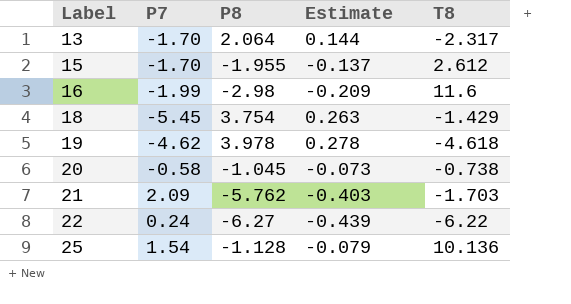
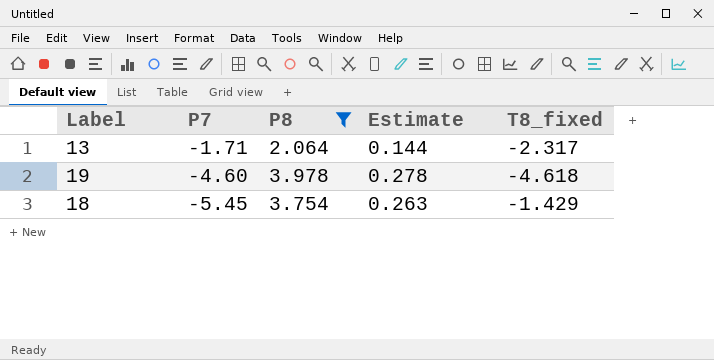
filter: none -> P8 >= 2.064
row order: Label ascending -> P7 descending
column name: T8 -> T8_fixed
13 | P7: -1.70 -> -1.71
19 | P7: -4.62 -> -4.60

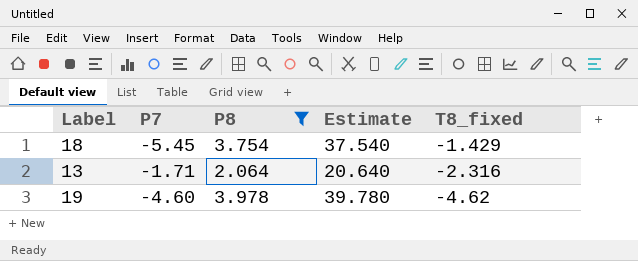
row order: P7 descending -> T8_fixed descending
column Estimate | formula: [P8] * 0.07 -> [P8] * 10
13 | T8_fixed: -2.317 -> -2.316
19 | T8_fixed: -4.618 -> -4.62

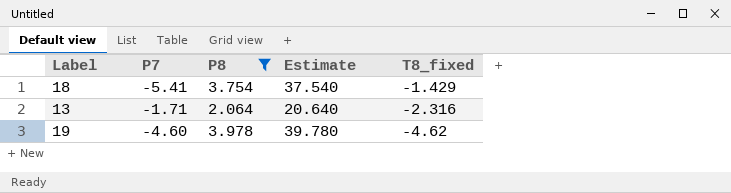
18 | P7: -5.45 -> -5.41

